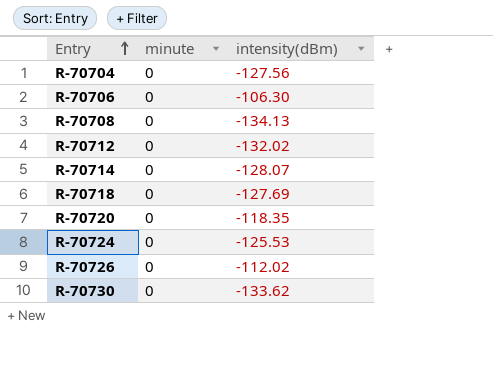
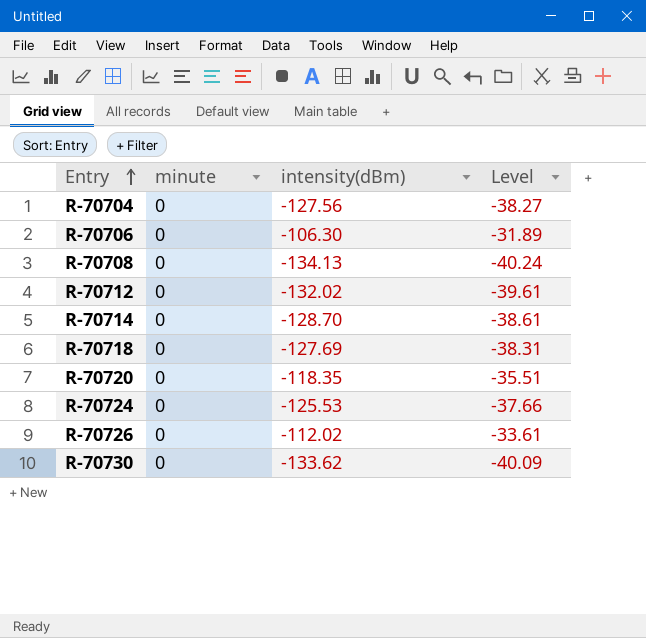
column Level | formula: none -> [intensity(dBm)] * 0.3
R-70714 | intensity(dBm): -128.07 -> -128.70

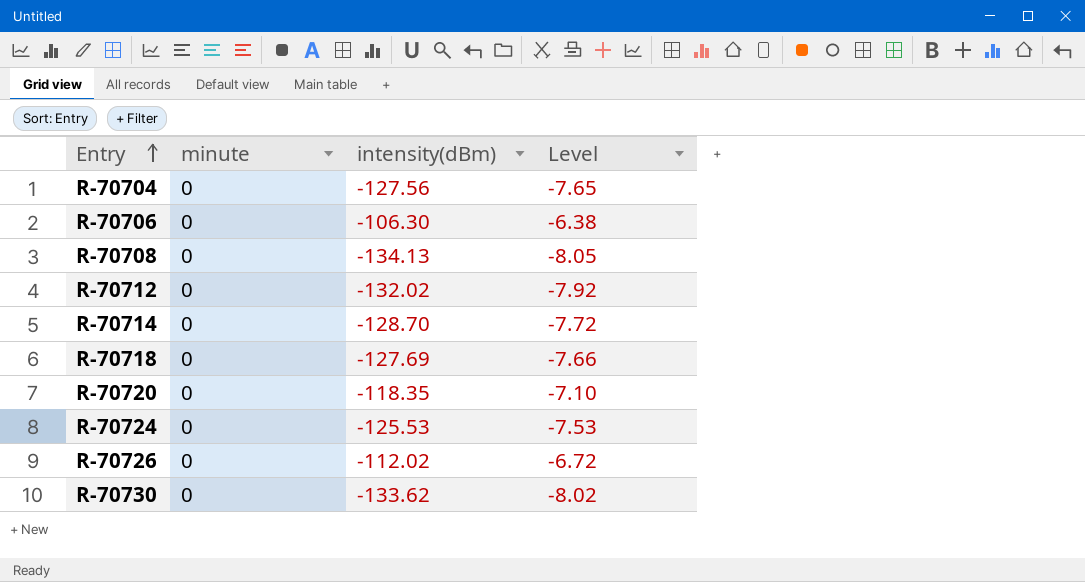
column Level | formula: [intensity(dBm)] * 0.3 -> [intensity(dBm)] * 0.06

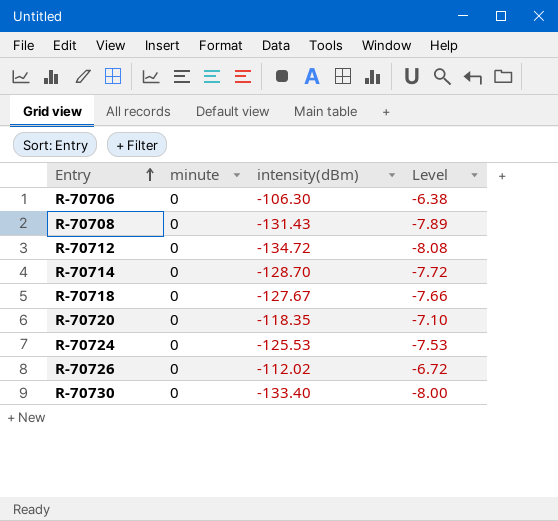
row R-70704: 0 | -127.56 | -7.65 -> none
R-70708 | intensity(dBm): -134.13 -> -131.43
R-70708 | Level: -8.05 -> -7.89
R-70712 | intensity(dBm): -132.02 -> -134.72
R-70712 | Level: -7.92 -> -8.08
R-70718 | intensity(dBm): -127.69 -> -127.67
R-70730 | intensity(dBm): -133.62 -> -133.40
R-70730 | Level: -8.02 -> -8.00

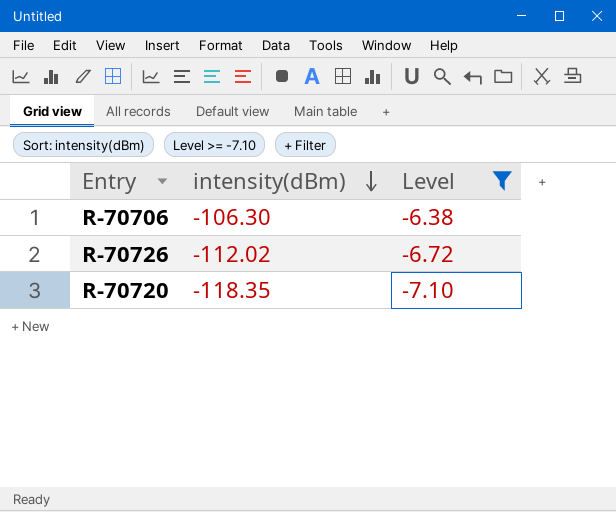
filter: none -> Level >= -7.10
row order: Entry ascending -> intensity(dBm) descending
column minute | position: 2 -> none

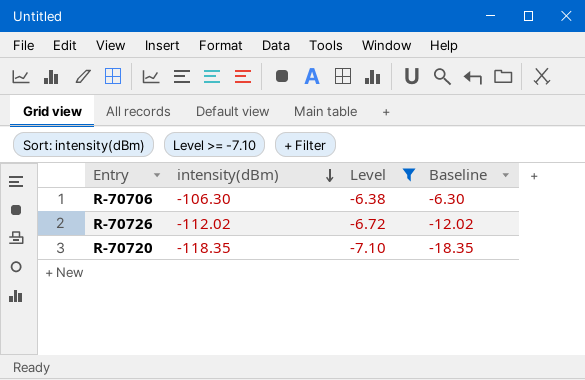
column Baseline | formula: none -> [intensity(dBm)] + 100

